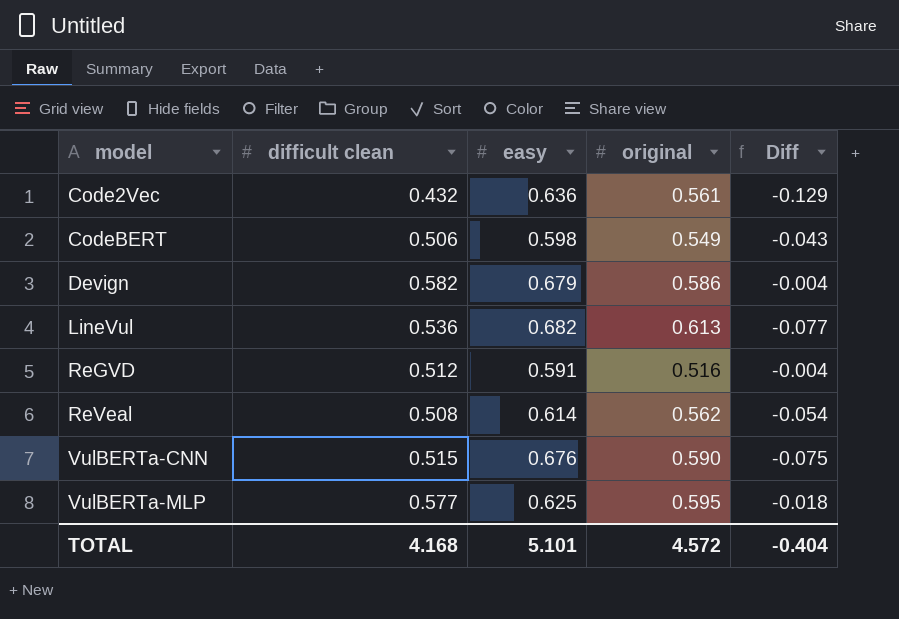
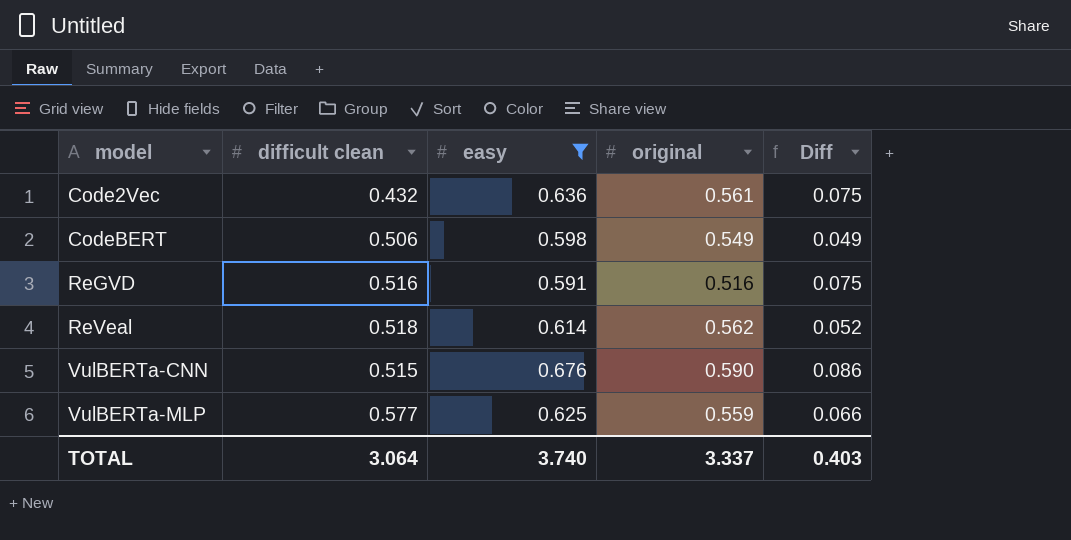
filter: none -> easy <= 0.676
column Diff | formula: [difficult clean] - [original] -> [easy] - [original]
ReGVD | difficult clean: 0.512 -> 0.516
ReVeal | difficult clean: 0.508 -> 0.518
VulBERTa-MLP | original: 0.595 -> 0.559
TOTAL | difficult clean: 4.168 -> 3.064
TOTAL | easy: 5.101 -> 3.740
TOTAL | original: 4.572 -> 3.337
TOTAL | Diff: -0.404 -> 0.403

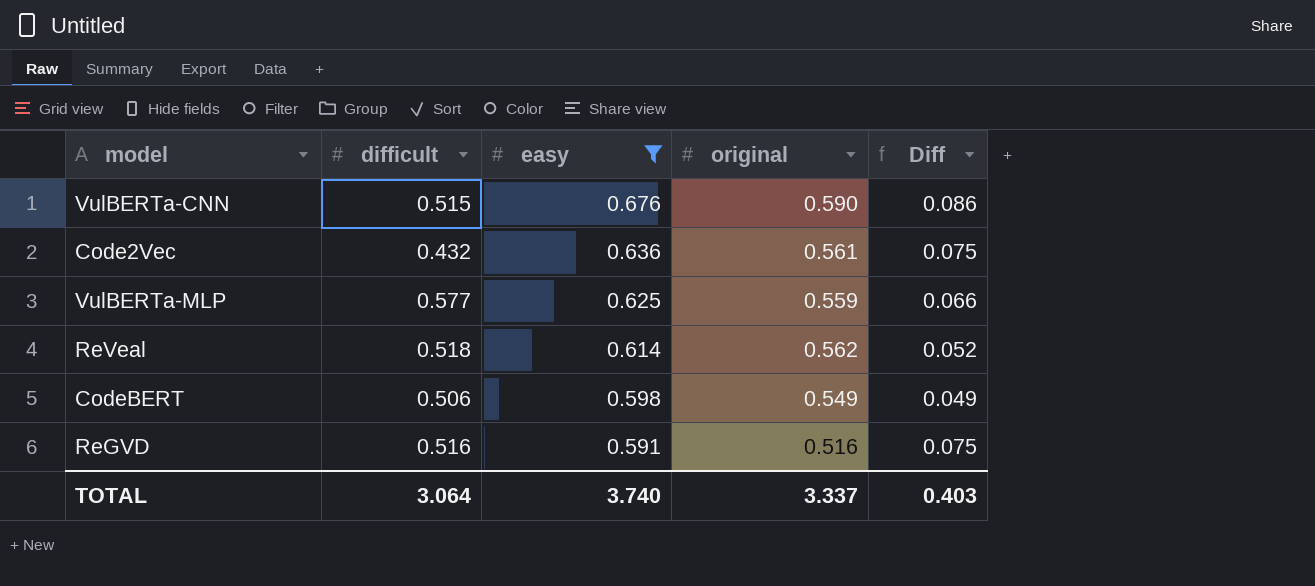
row order: model ascending -> easy descending
column name: difficult clean -> difficult

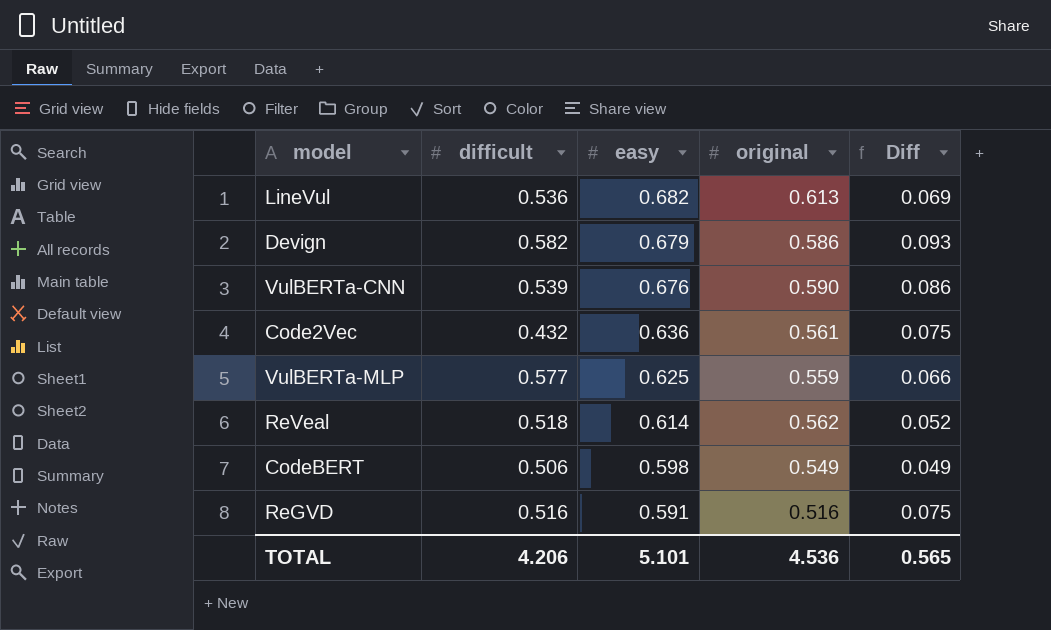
filter: easy <= 0.676 -> none
VulBERTa-CNN | difficult: 0.515 -> 0.539
TOTAL | difficult: 3.064 -> 4.206
TOTAL | easy: 3.740 -> 5.101
TOTAL | original: 3.337 -> 4.536
TOTAL | Diff: 0.403 -> 0.565

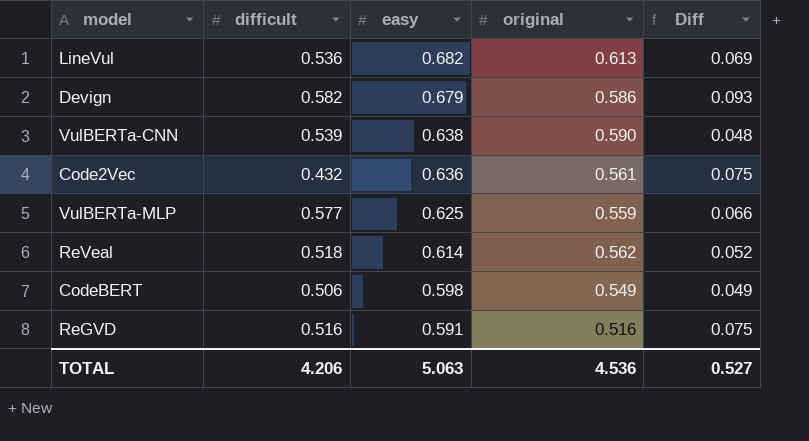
VulBERTa-CNN | easy: 0.676 -> 0.638
VulBERTa-CNN | Diff: 0.086 -> 0.048
TOTAL | easy: 5.101 -> 5.063
TOTAL | Diff: 0.565 -> 0.527

